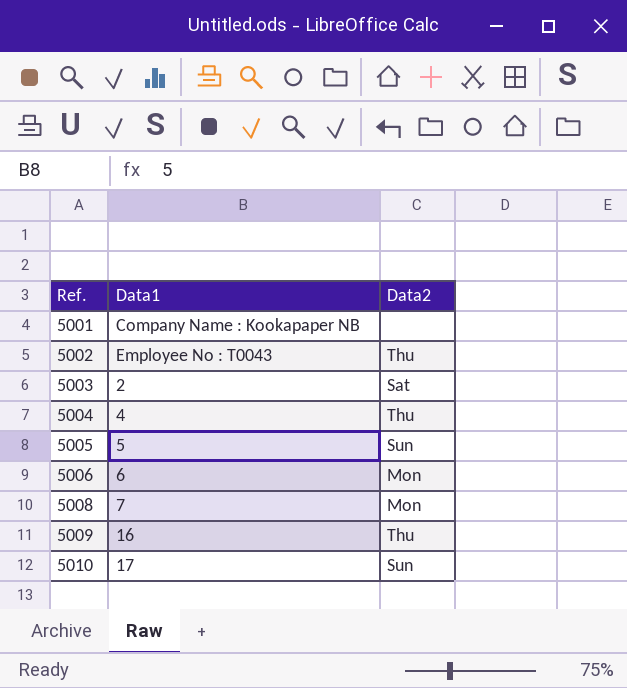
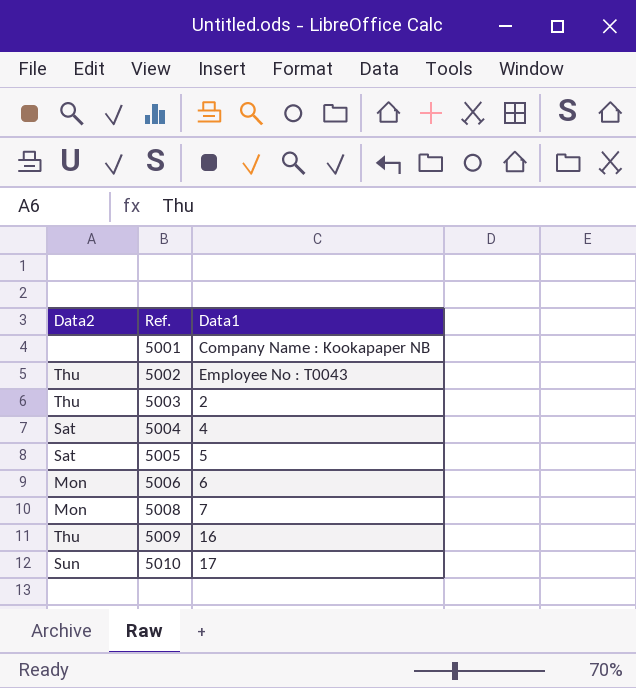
column Data2 | position: 3 -> 1
5003 | Data2: Sat -> Thu
5004 | Data2: Thu -> Sat
5005 | Data2: Sun -> Sat

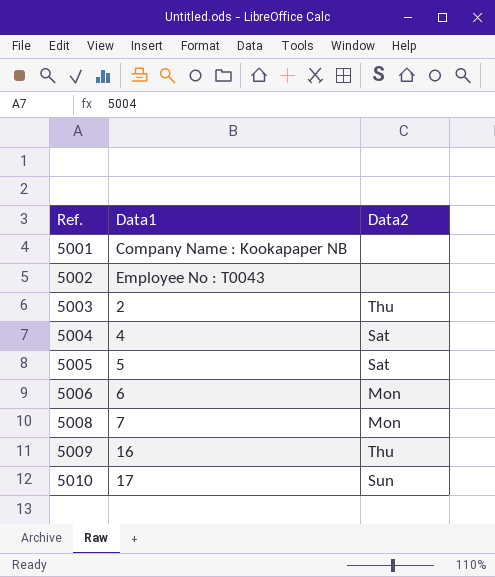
column Data2 | position: 1 -> 3
5002 | Data2: Thu -> none

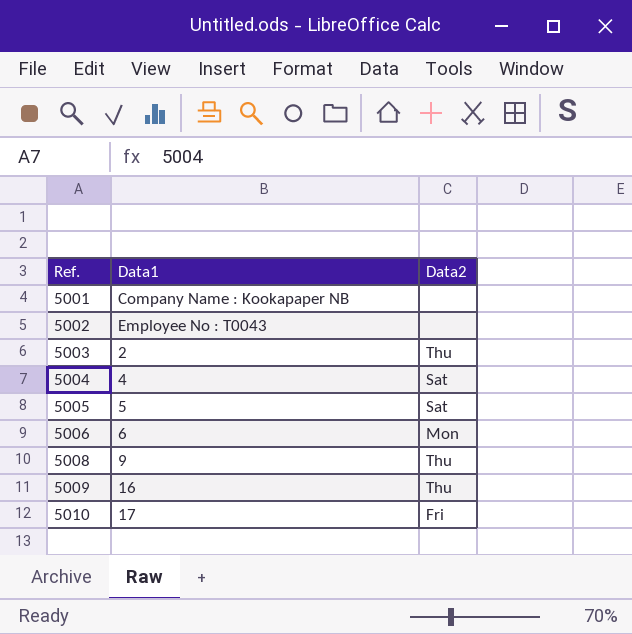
5008 | Data1: 7 -> 9
5008 | Data2: Mon -> Thu
5010 | Data2: Sun -> Fri

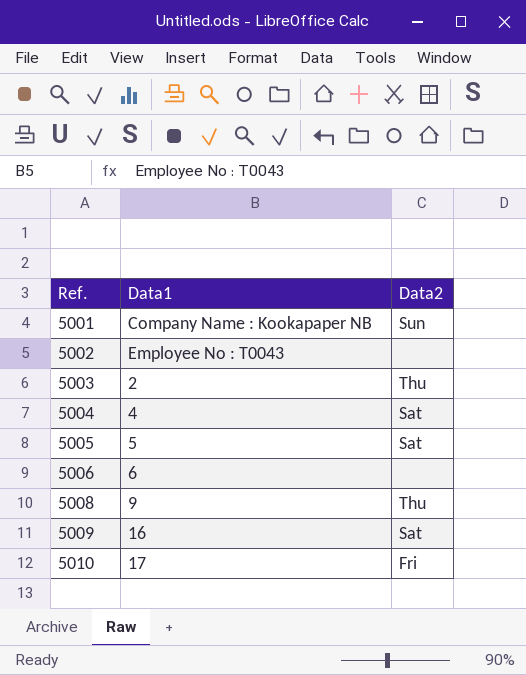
5001 | Data2: none -> Sun
5006 | Data2: Mon -> none
5009 | Data2: Thu -> Sat

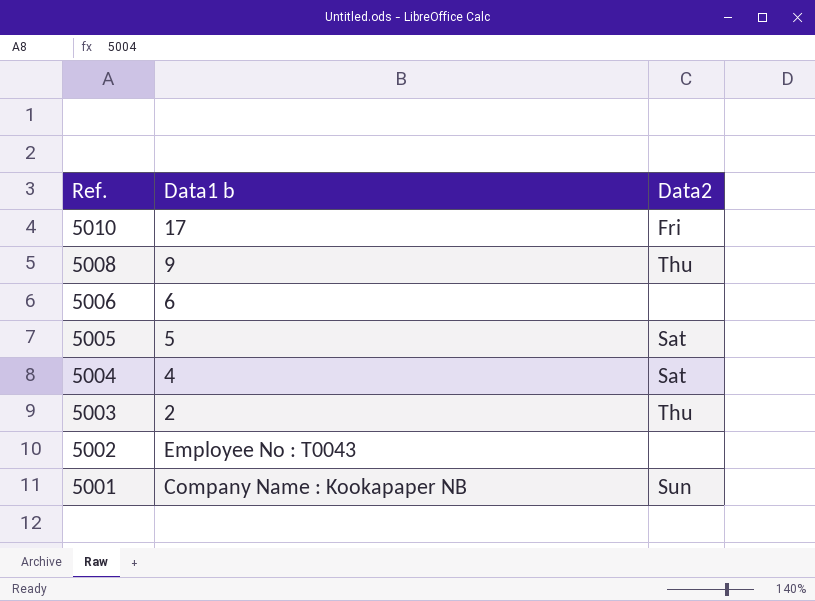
row order: Ref. ascending -> Ref. descending
column name: Data1 -> Data1 b
row 5009: 16 | Sat -> none

